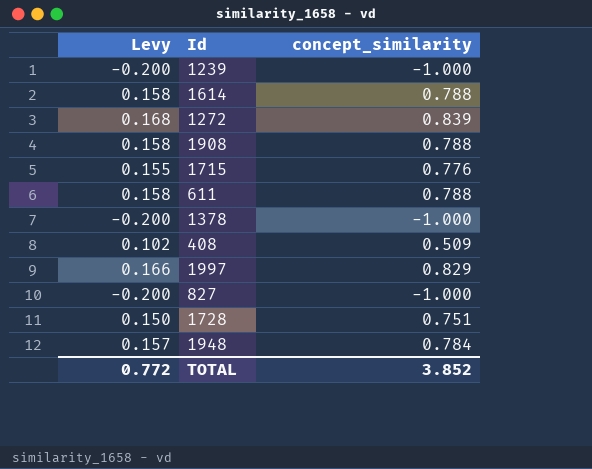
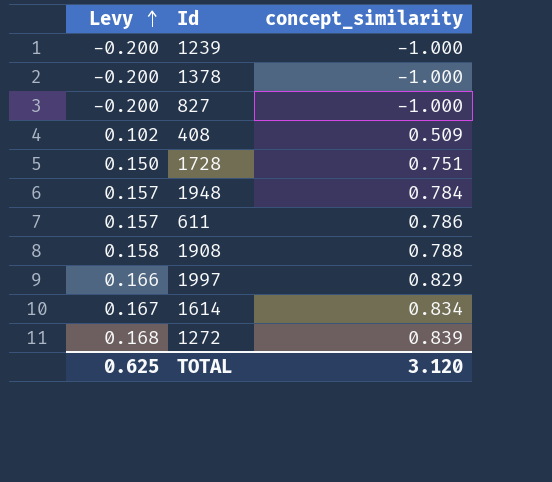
row order: none -> Levy ascending
row 1715: 0.155 | 0.776 -> none
611 | Levy: 0.158 -> 0.157
611 | concept_similarity: 0.788 -> 0.786
1614 | Levy: 0.158 -> 0.167
1614 | concept_similarity: 0.788 -> 0.834
TOTAL | Levy: 0.772 -> 0.625
TOTAL | concept_similarity: 3.852 -> 3.120

